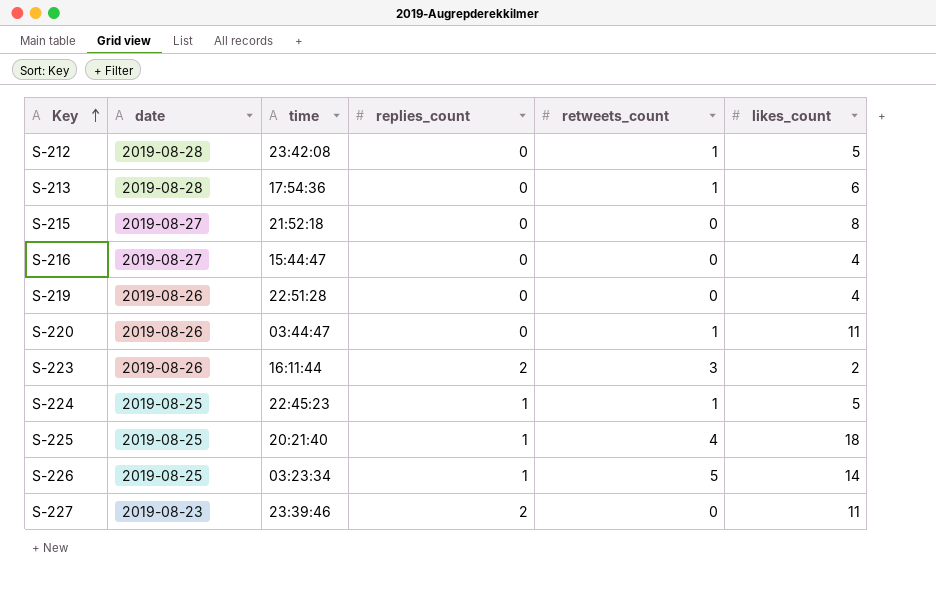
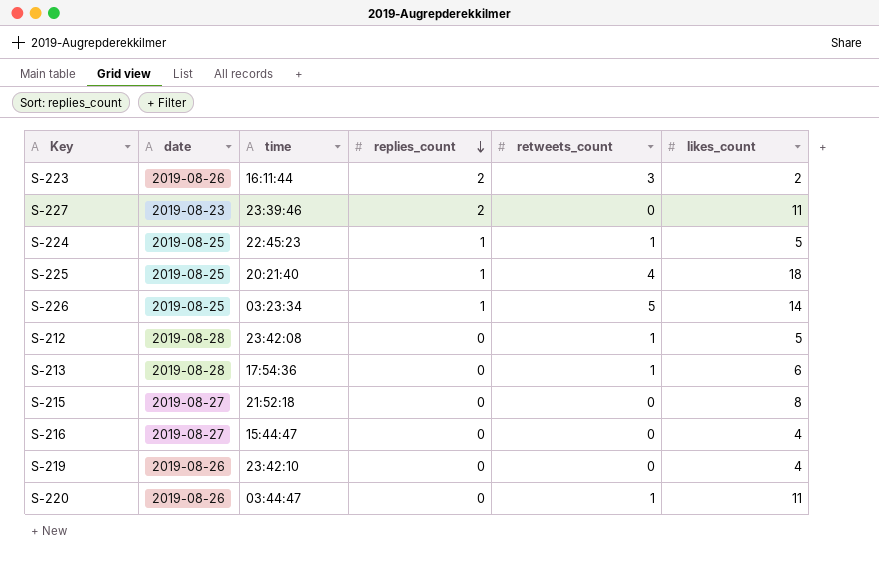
row order: Key ascending -> replies_count descending
S-219 | time: 22:51:28 -> 23:42:10

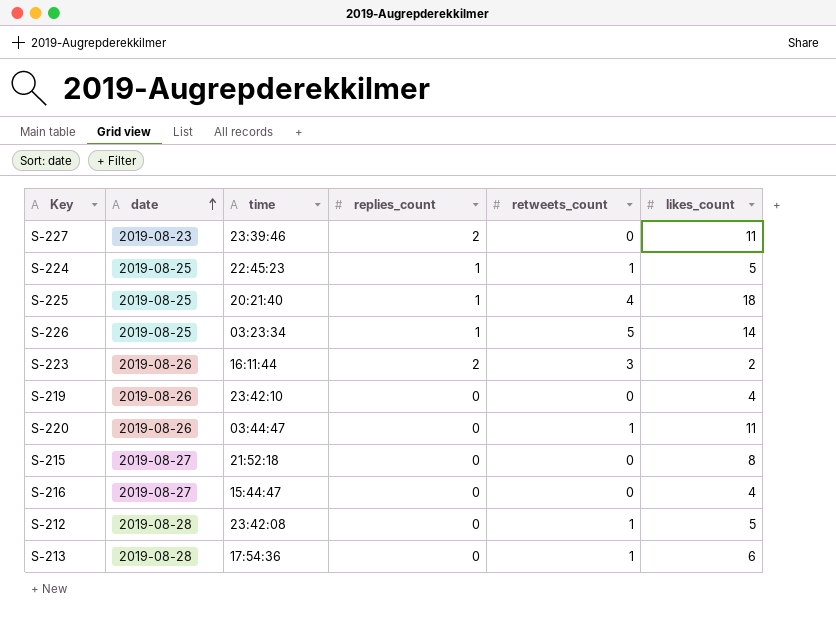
row order: replies_count descending -> date ascending

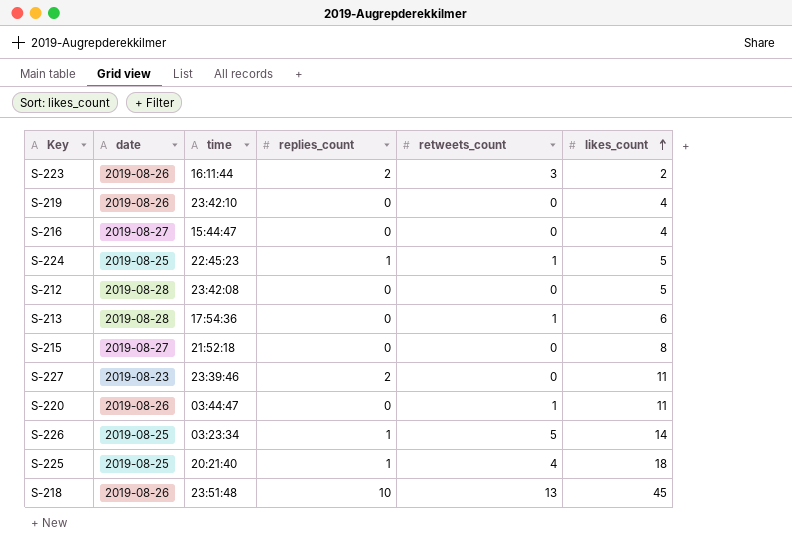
row order: date ascending -> likes_count ascending
S-212 | retweets_count: 1 -> 0
row S-218: none -> 2019-08-26 | 23:51:48 | 10 | 13 | 45

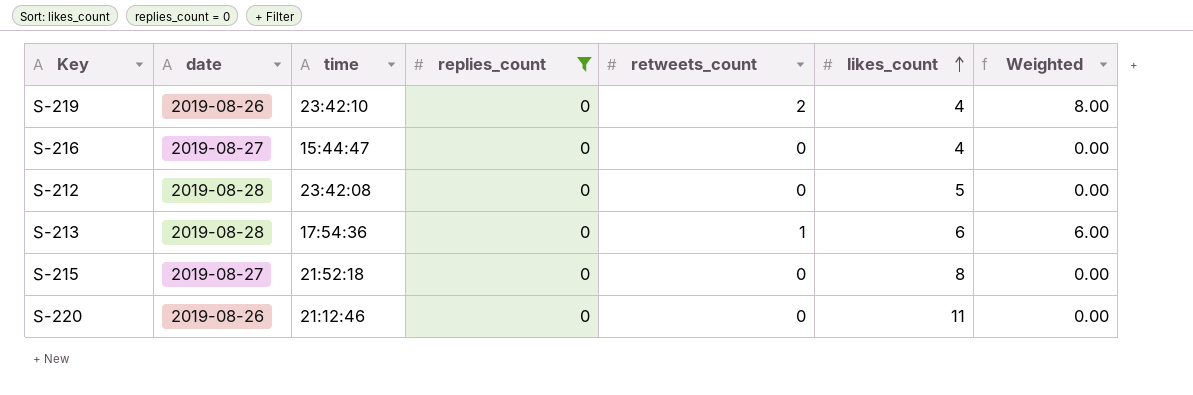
filter: none -> replies_count = 0
column Weighted | formula: none -> [retweets_count] * [likes_count]
S-219 | retweets_count: 0 -> 2
S-220 | time: 03:44:47 -> 21:12:46
S-220 | retweets_count: 1 -> 0

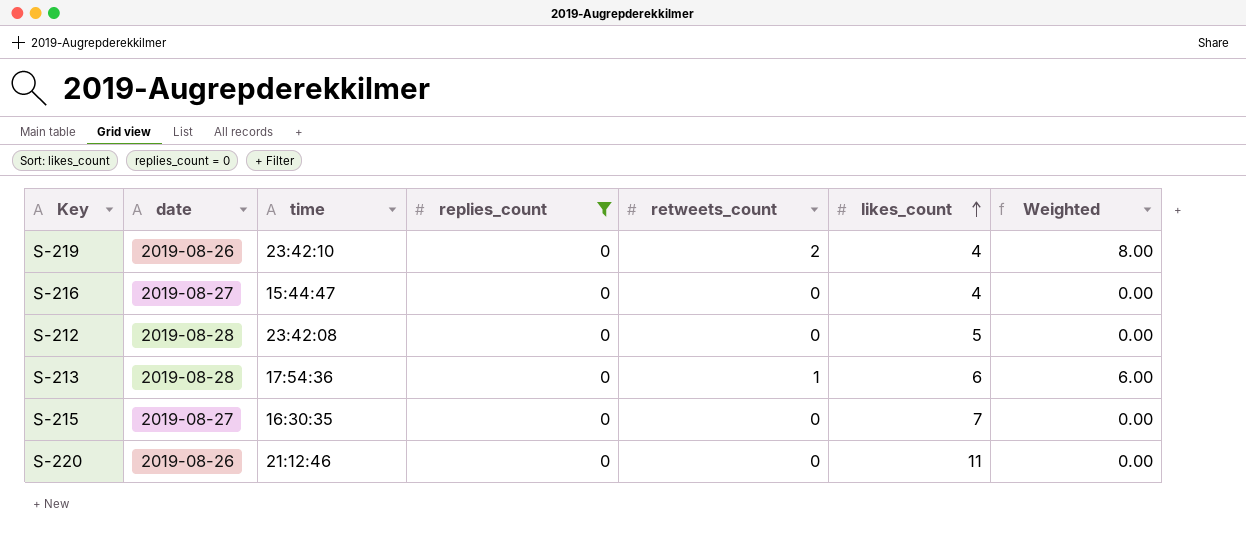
S-215 | time: 21:52:18 -> 16:30:35
S-215 | likes_count: 8 -> 7

